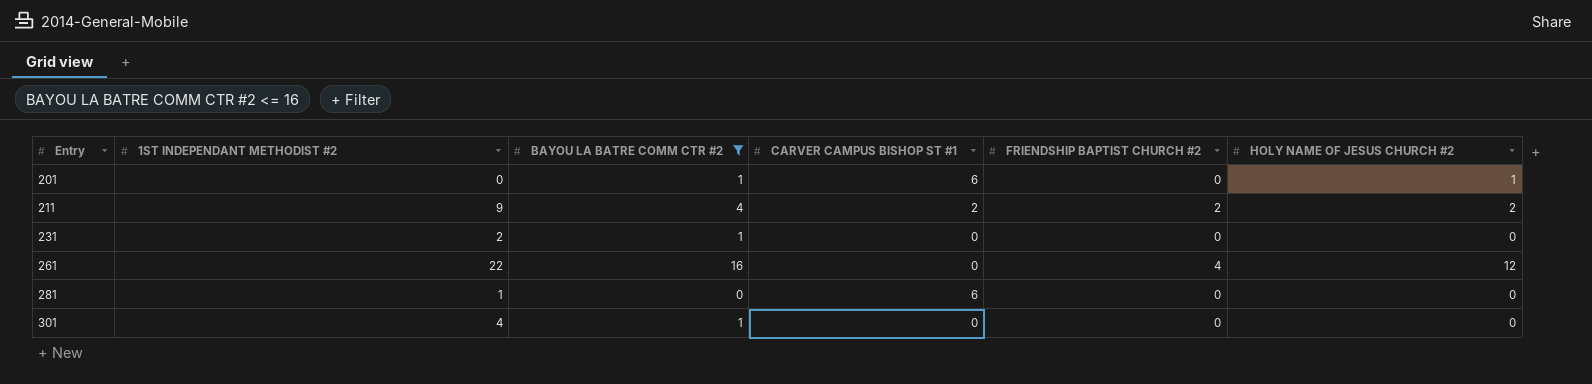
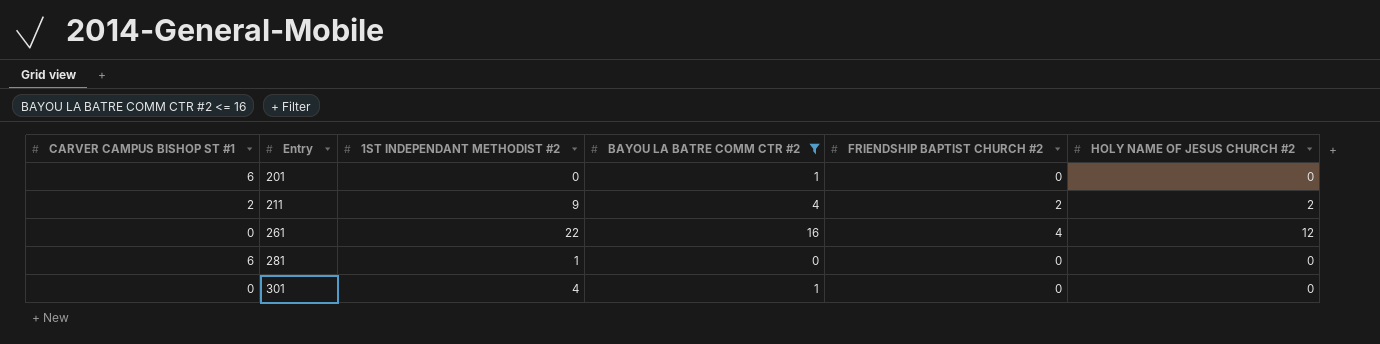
column CARVER CAMPUS BISHOP ST #1 | position: 4 -> 1
row 231: 2 | 1 | 0 | 0 | 0 -> none
201 | HOLY NAME OF JESUS CHURCH #2: 1 -> 0

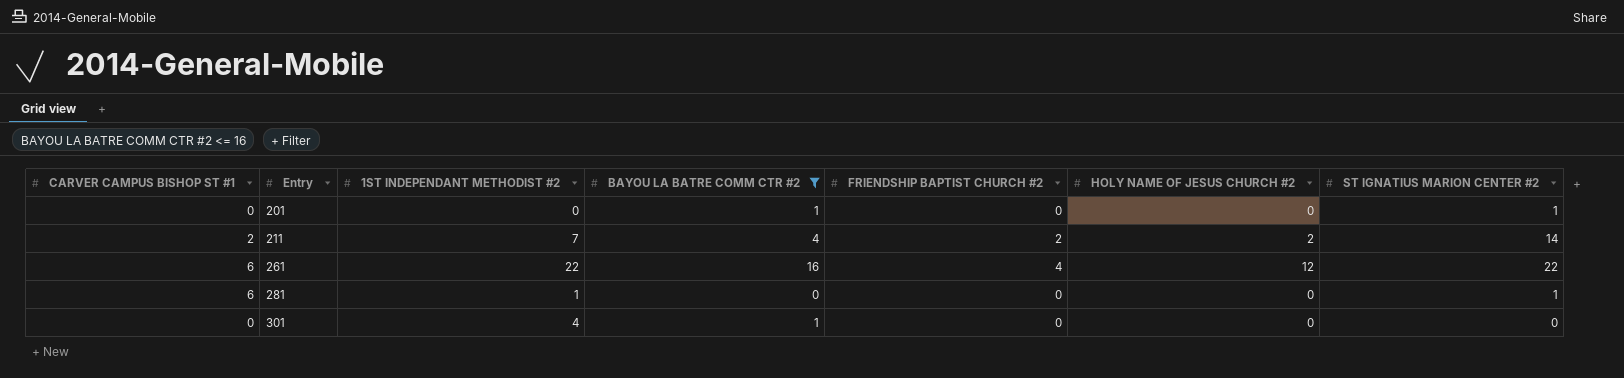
column ST IGNATIUS MARION CENTER #2 | position: none -> 7
201 | CARVER CAMPUS BISHOP ST #1: 6 -> 0
211 | 1ST INDEPENDANT METHODIST #2: 9 -> 7
261 | CARVER CAMPUS BISHOP ST #1: 0 -> 6

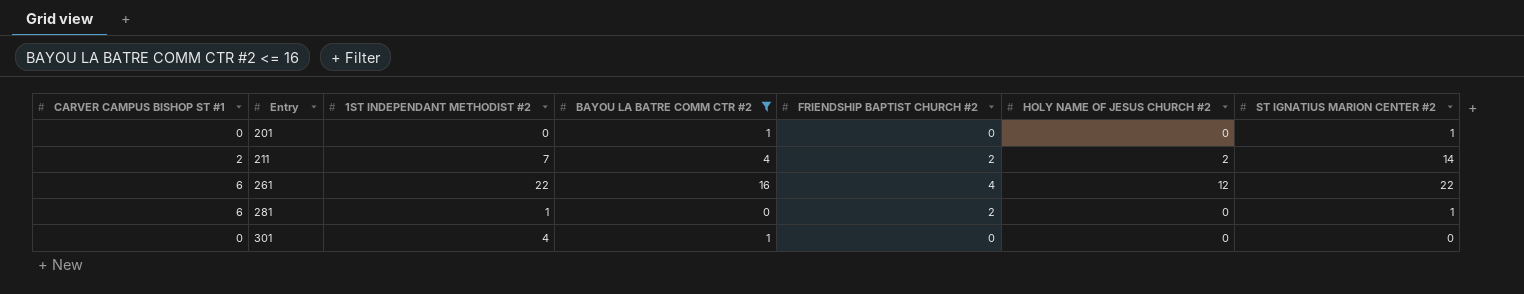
281 | FRIENDSHIP BAPTIST CHURCH #2: 0 -> 2

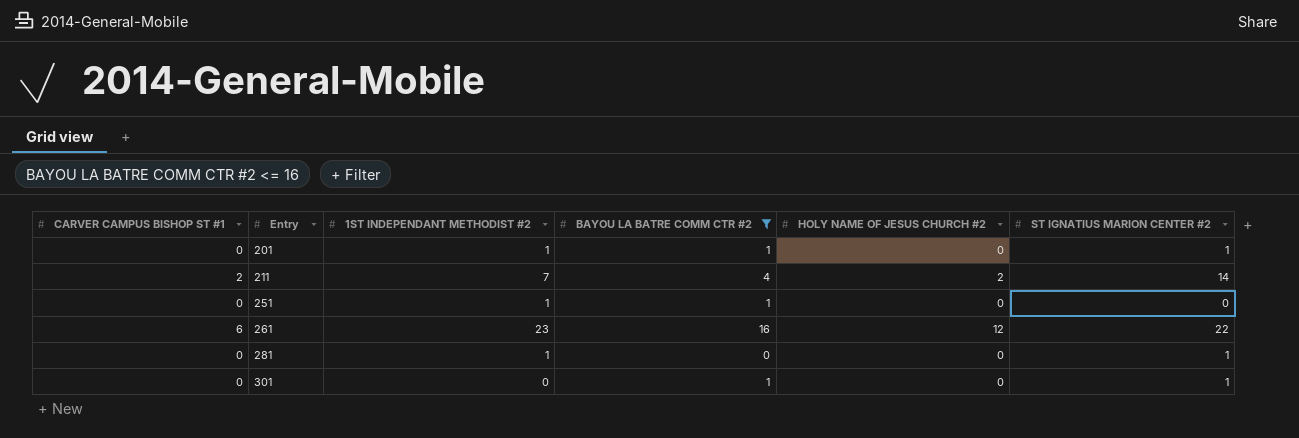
column FRIENDSHIP BAPTIST CHURCH #2 | position: 5 -> none
201 | 1ST INDEPENDANT METHODIST #2: 0 -> 1
row 251: none -> 0 | 1 | 1 | 0 | 0
261 | 1ST INDEPENDANT METHODIST #2: 22 -> 23
281 | CARVER CAMPUS BISHOP ST #1: 6 -> 0
301 | 1ST INDEPENDANT METHODIST #2: 4 -> 0
301 | ST IGNATIUS MARION CENTER #2: 0 -> 1

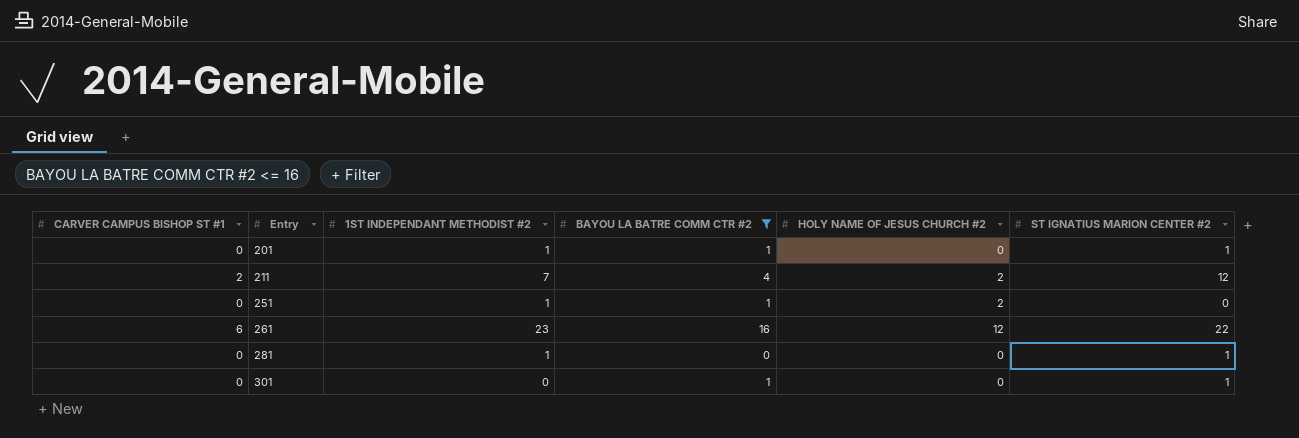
211 | ST IGNATIUS MARION CENTER #2: 14 -> 12
251 | HOLY NAME OF JESUS CHURCH #2: 0 -> 2

